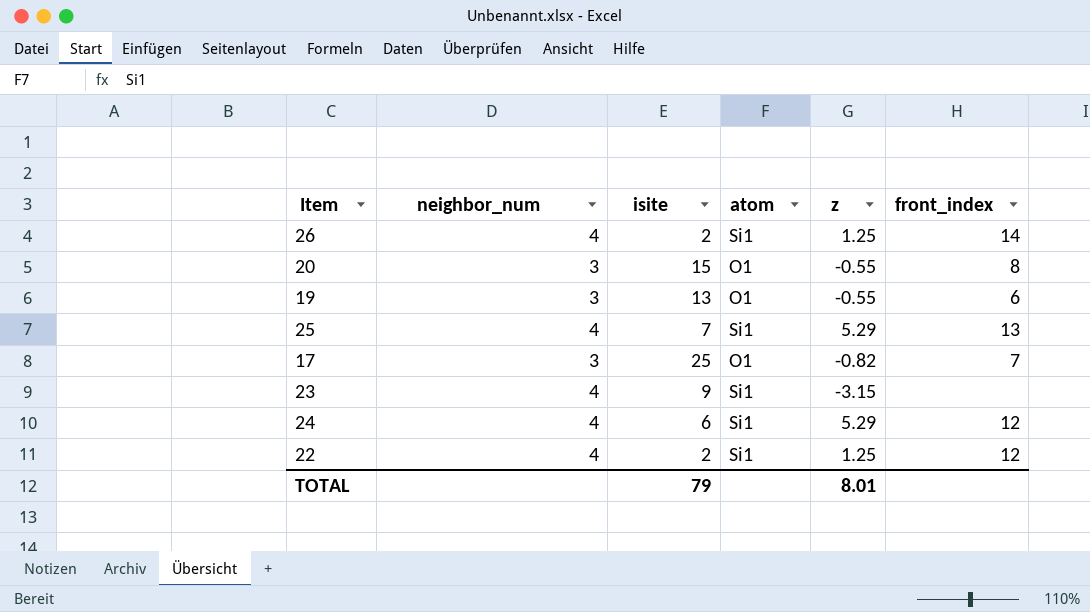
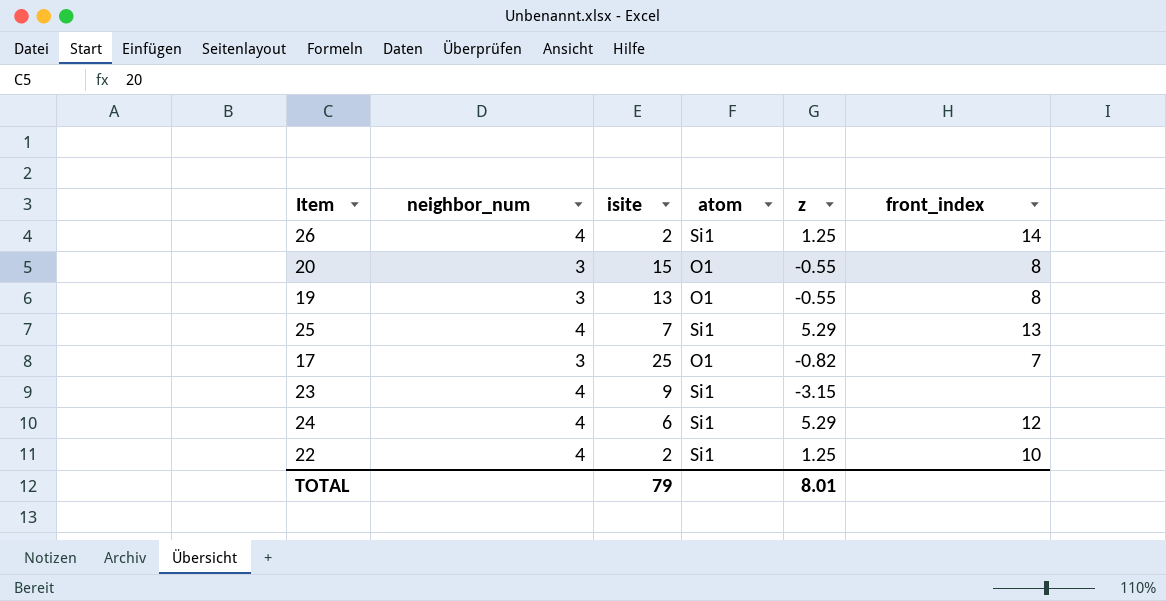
19 | front_index: 6 -> 8
22 | front_index: 12 -> 10

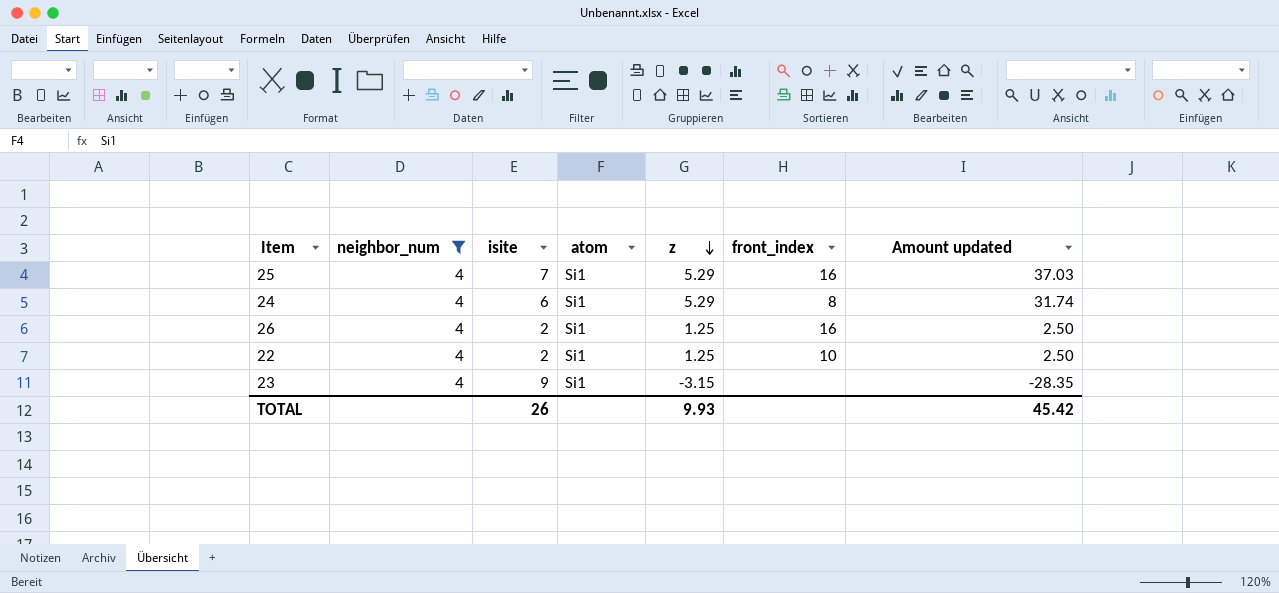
filter: none -> neighbor_num = 4
row order: none -> z descending
column Amount updated | formula: none -> [isite] * [z]
25 | front_index: 13 -> 16
24 | front_index: 12 -> 8
26 | front_index: 14 -> 16
TOTAL | isite: 79 -> 26
TOTAL | z: 8.01 -> 9.93

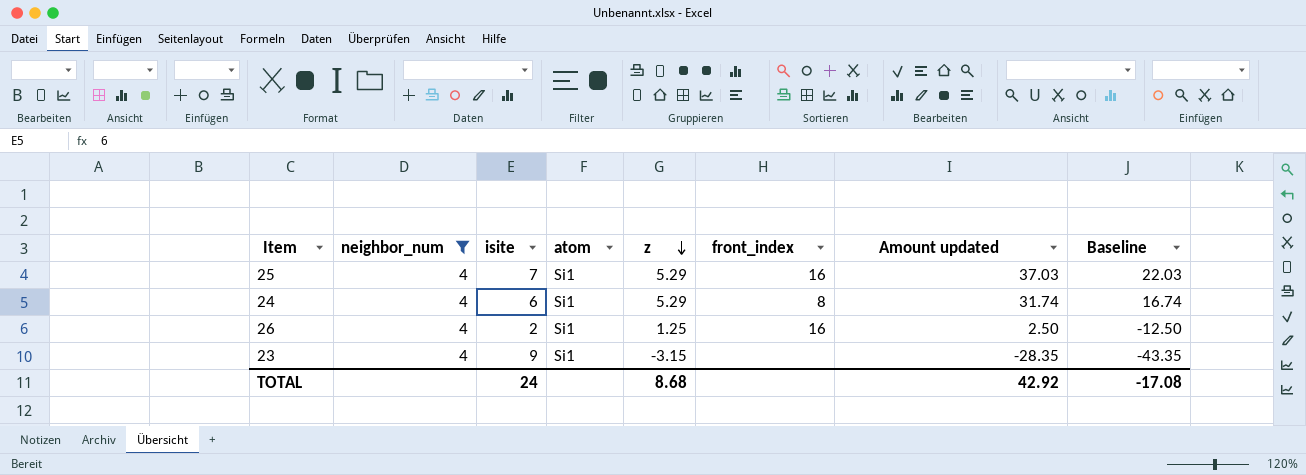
column Baseline | formula: none -> [Amount updated] - 15
row 22: 4 | 2 | Si1 | 1.25 | 10 | 2.50 -> none
TOTAL | isite: 26 -> 24
TOTAL | z: 9.93 -> 8.68
TOTAL | Amount updated: 45.42 -> 42.92

